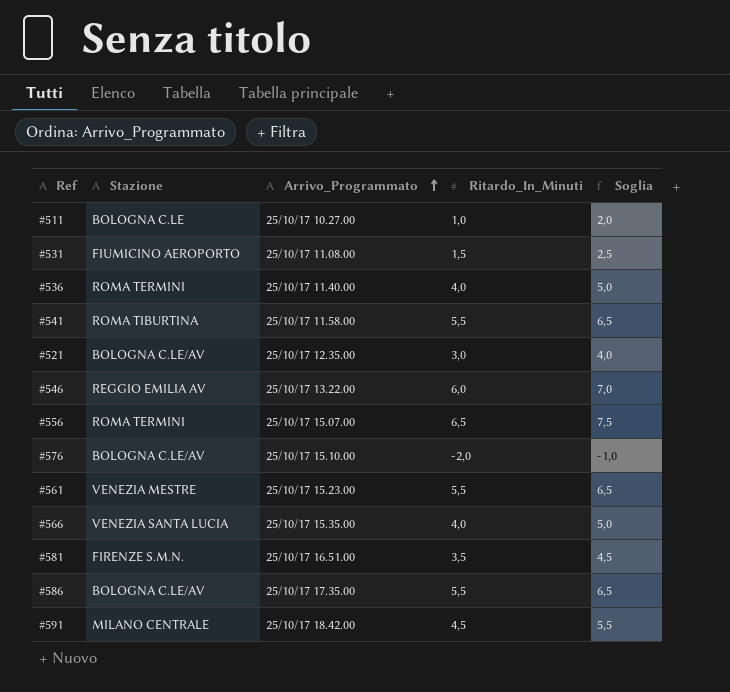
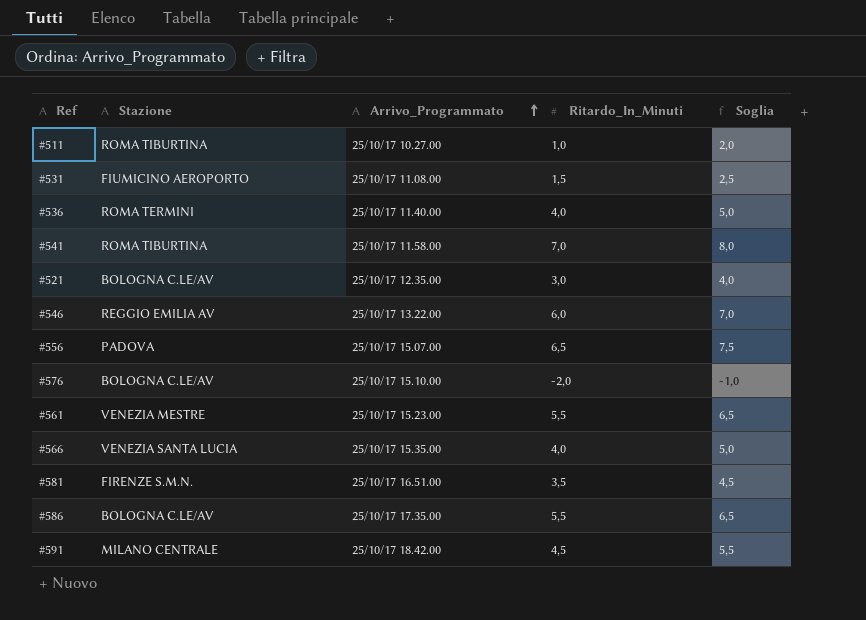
#511 | Stazione: BOLOGNA C.LE -> ROMA TIBURTINA
#541 | Ritardo_In_Minuti: 5,5 -> 7,0
#541 | Soglia: 6,5 -> 8,0
#556 | Stazione: ROMA TERMINI -> PADOVA

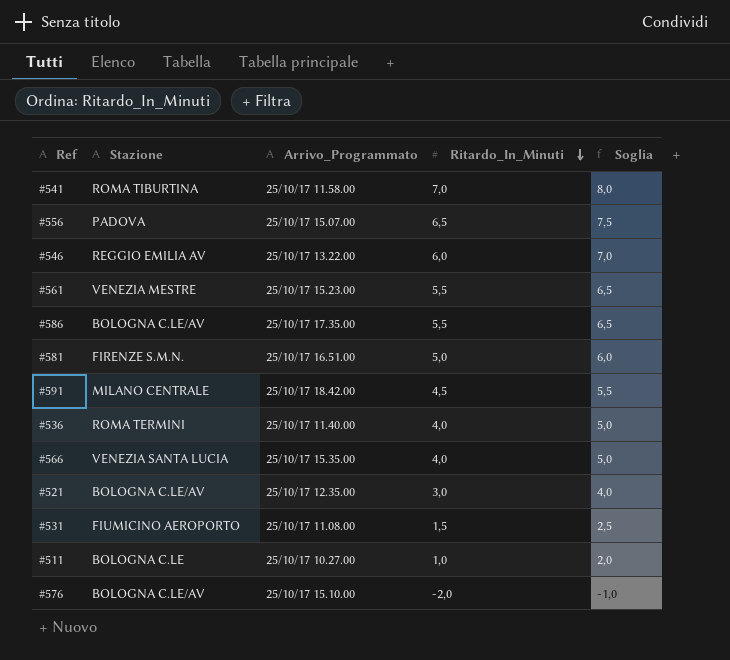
row order: Arrivo_Programmato ascending -> Ritardo_In_Minuti descending
#581 | Ritardo_In_Minuti: 3,5 -> 5,0
#581 | Soglia: 4,5 -> 6,0
#511 | Stazione: ROMA TIBURTINA -> BOLOGNA C.LE

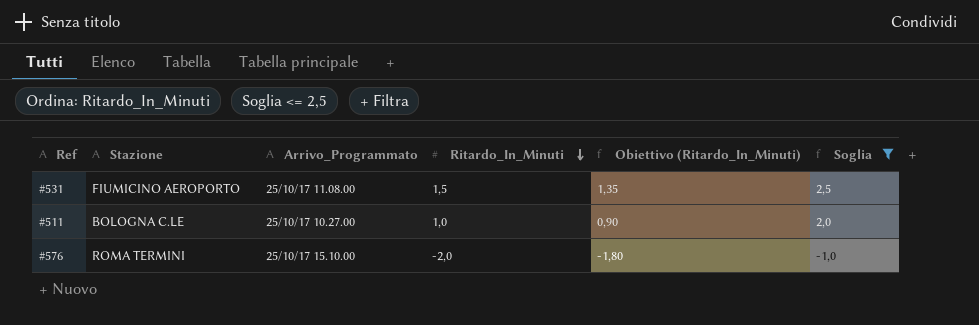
filter: none -> Soglia <= 2,5
column Obiettivo (Ritardo_In_Minuti) | formula: none -> [Ritardo_In_Minuti] * 0,9
#576 | Stazione: BOLOGNA C.LE/AV -> ROMA TERMINI

